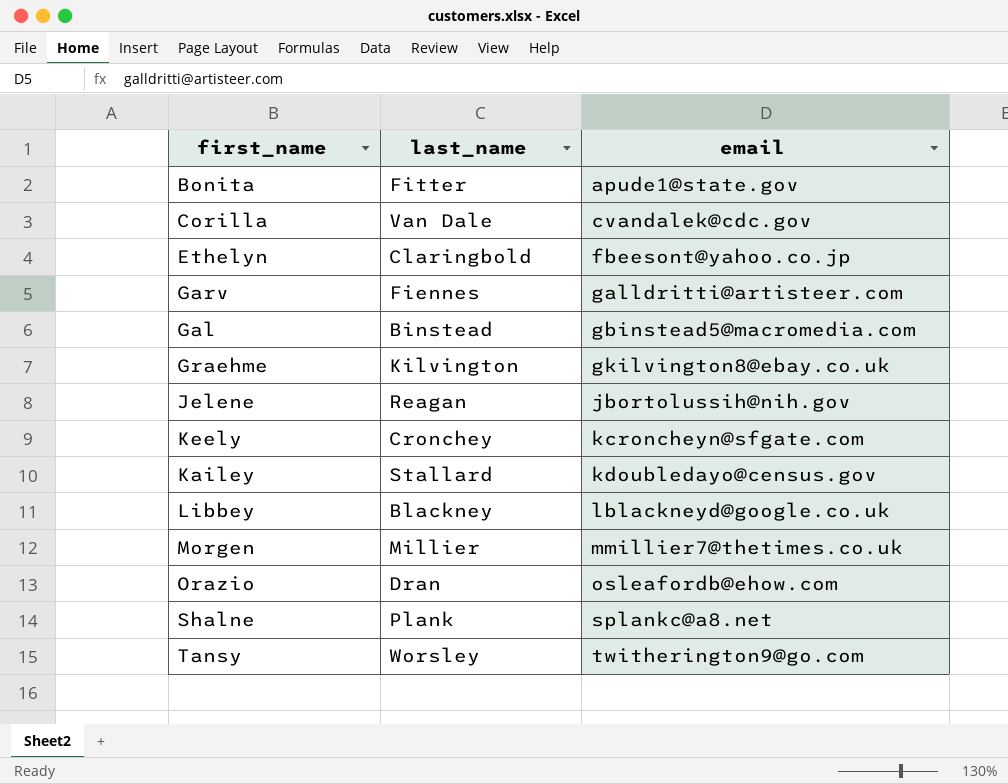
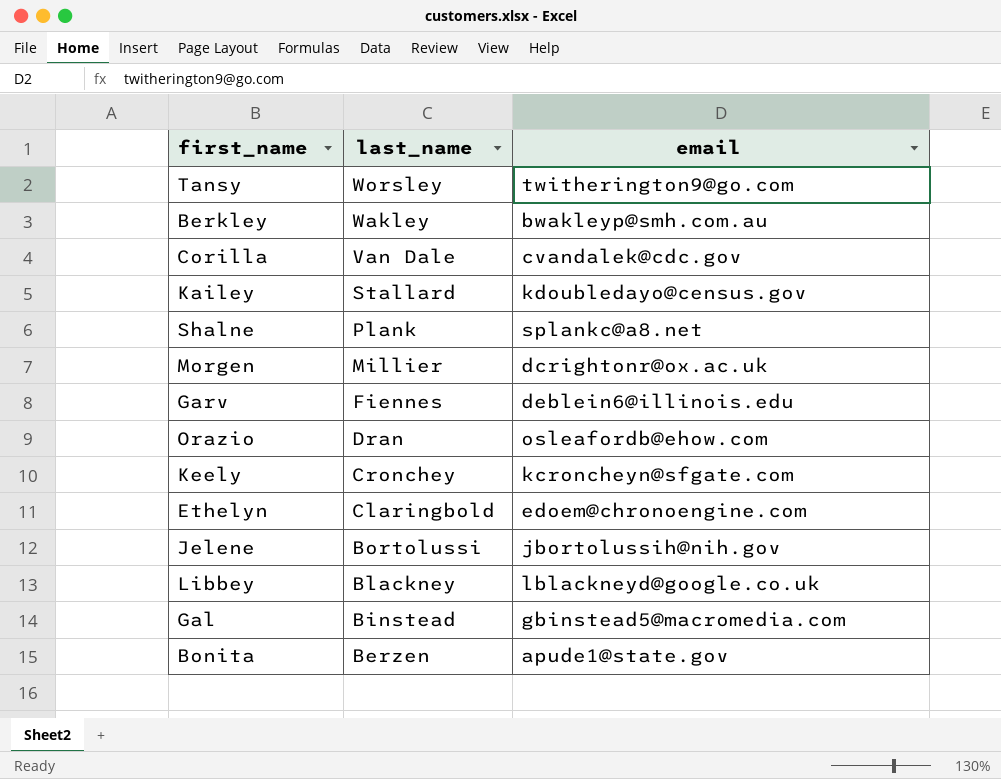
row order: email ascending -> last_name descending
row Graehme: Kilvington | gkilvington8@ebay.co.uk -> none
row Berkley: none -> Wakley | bwakleyp@smh.com.au
Morgen | email: mmillier7@thetimes.co.uk -> dcrightonr@ox.ac.uk
Garv | email: galldritti@artisteer.com -> deblein6@illinois.edu
Ethelyn | email: fbeesont@yahoo.co.jp -> edoem@chronoengine.com
Jelene | last_name: Reagan -> Bortolussi
Bonita | last_name: Fitter -> Berzen

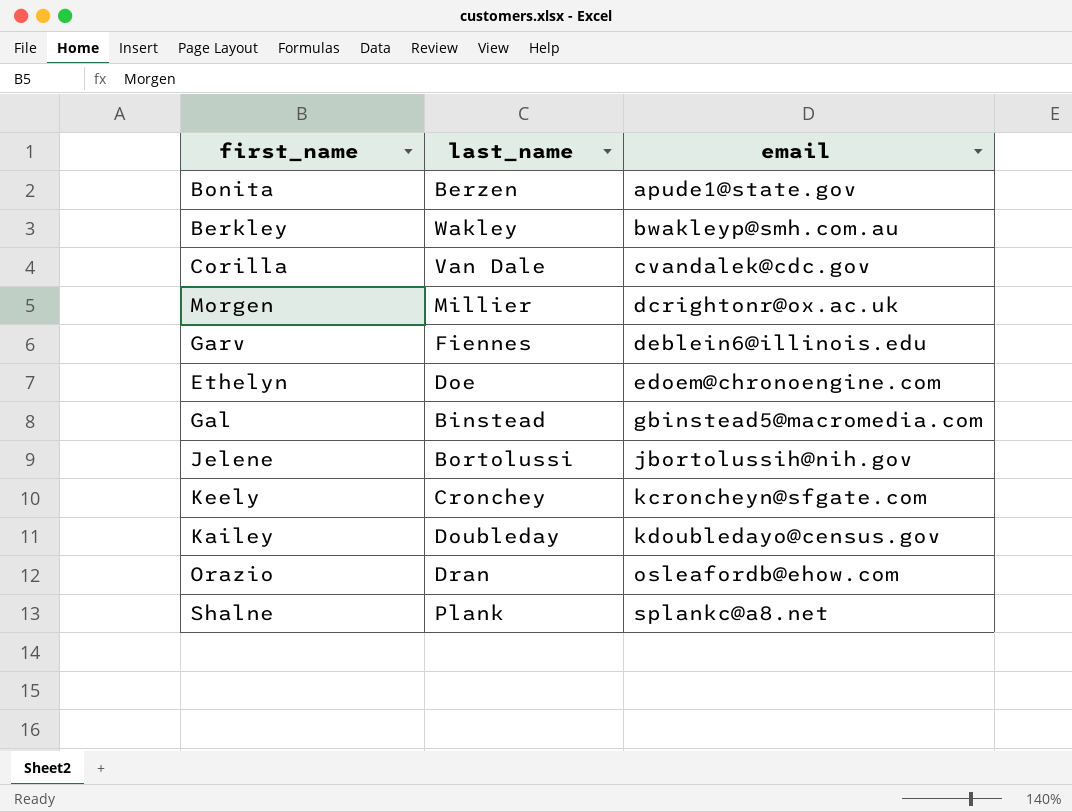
row order: last_name descending -> email ascending
row Tansy: Worsley | twitherington9@go.com -> none
row Libbey: Blackney | lblackneyd@google.co.uk -> none
Ethelyn | last_name: Claringbold -> Doe
Kailey | last_name: Stallard -> Doubleday

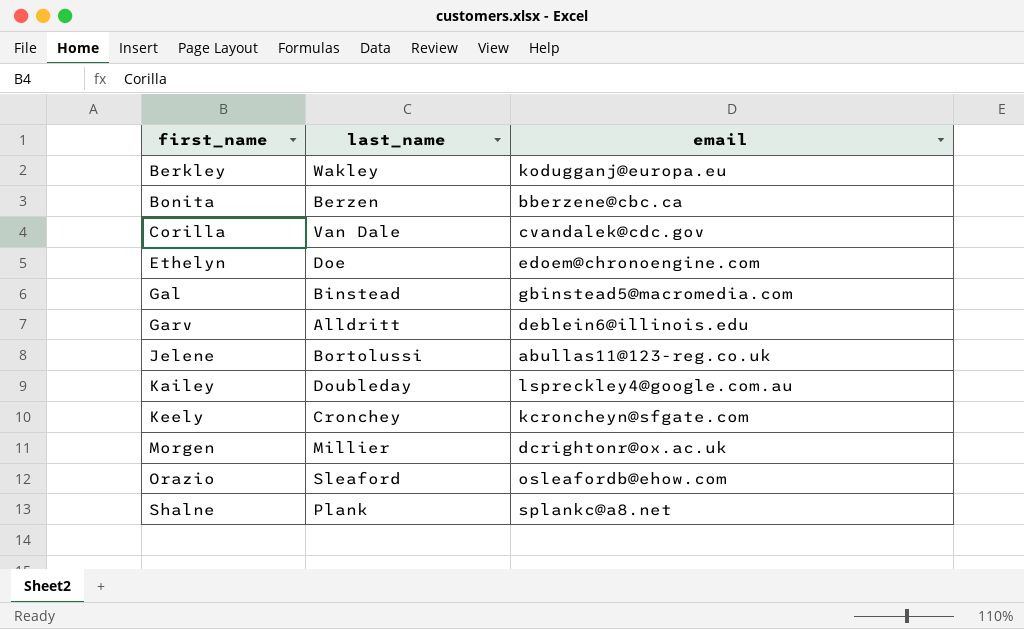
row order: email ascending -> first_name ascending
Berkley | email: bwakleyp@smh.com.au -> kodugganj@europa.eu
Bonita | email: apude1@state.gov -> bberzene@cbc.ca
Garv | last_name: Fiennes -> Alldritt
Jelene | email: jbortolussih@nih.gov -> abullas11@123-reg.co.uk
Kailey | email: kdoubledayo@census.gov -> lspreckley4@google.com.au
Orazio | last_name: Dran -> Sleaford

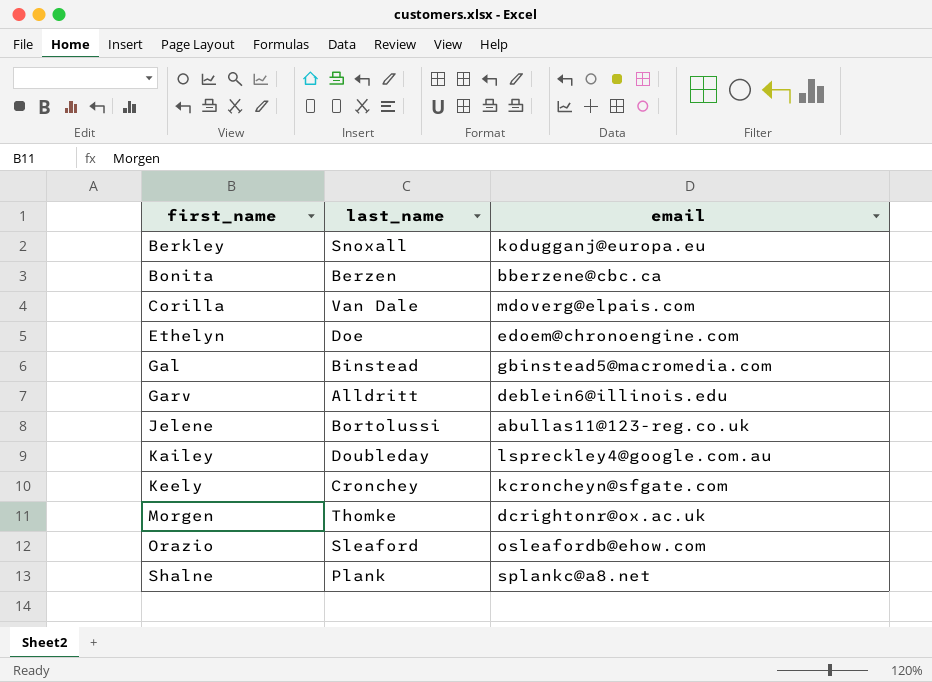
Berkley | last_name: Wakley -> Snoxall
Corilla | email: cvandalek@cdc.gov -> mdoverg@elpais.com
Morgen | last_name: Millier -> Thomke

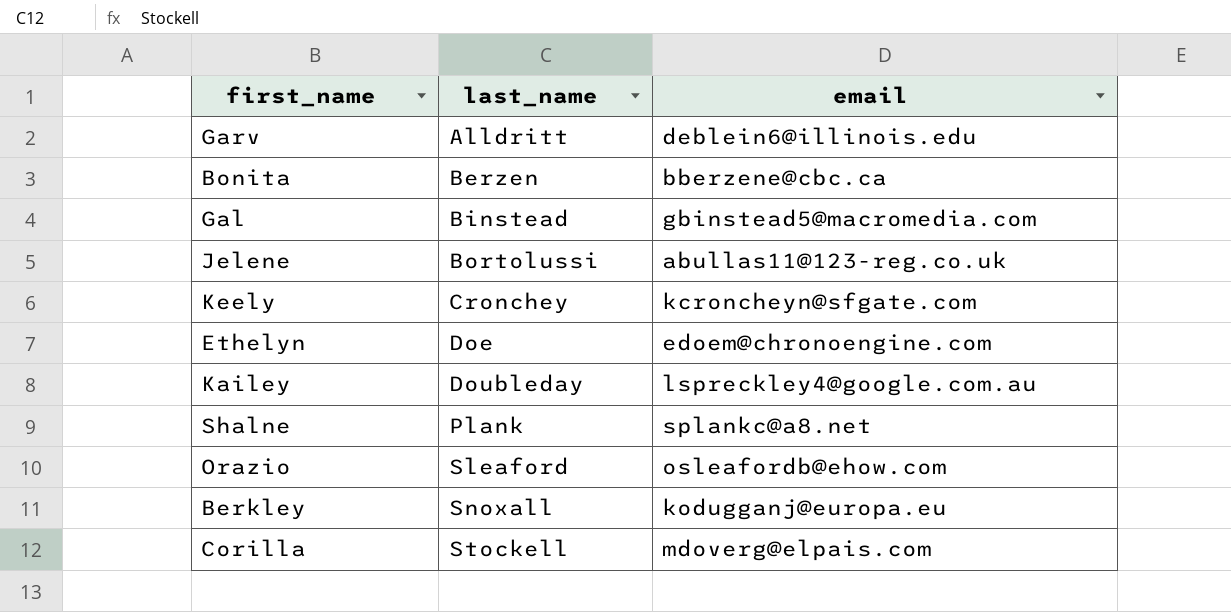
row order: first_name ascending -> last_name ascending
row Morgen: Thomke | dcrightonr@ox.ac.uk -> none
Corilla | last_name: Van Dale -> Stockell

